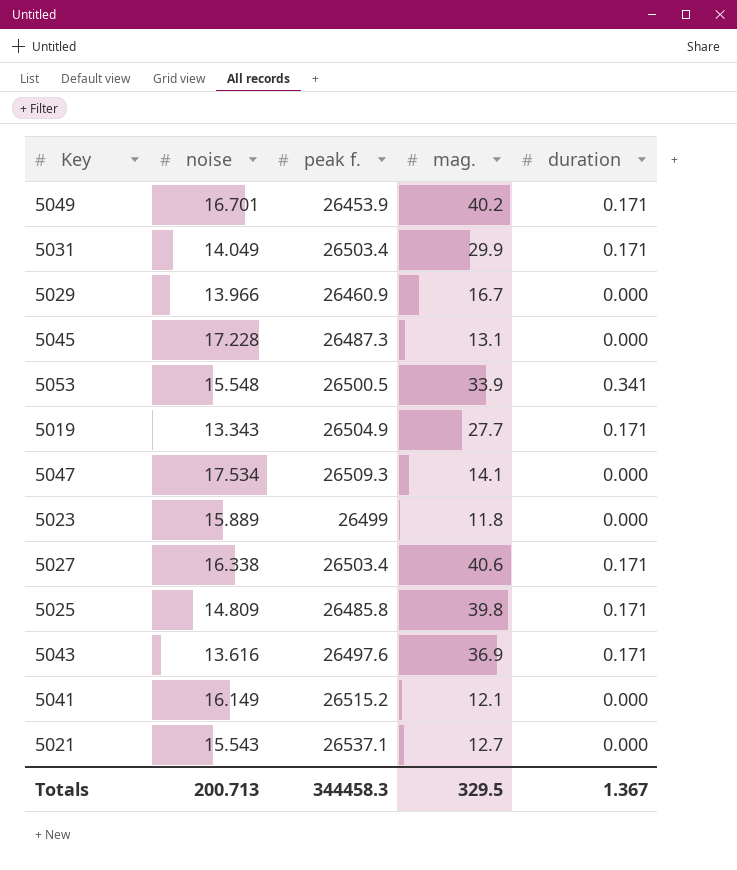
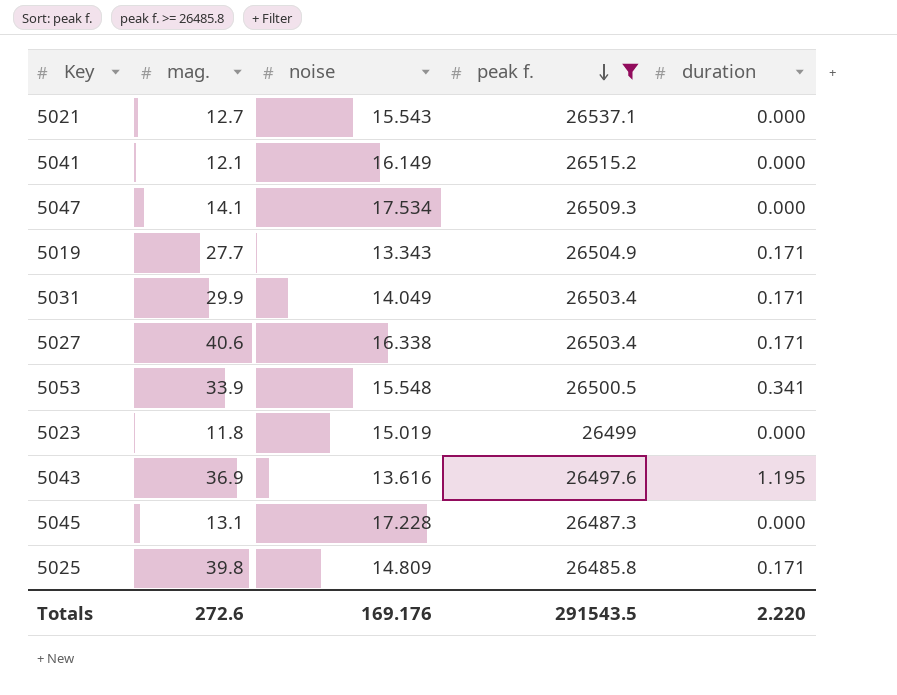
filter: none -> peak f. >= 26485.8
row order: none -> peak f. descending
column mag. | position: 4 -> 2
5023 | noise: 15.889 -> 15.019
5043 | duration: 0.171 -> 1.195
Totals | mag.: 329.5 -> 272.6
Totals | noise: 200.713 -> 169.176
Totals | peak f.: 344458.3 -> 291543.5
Totals | duration: 1.367 -> 2.220

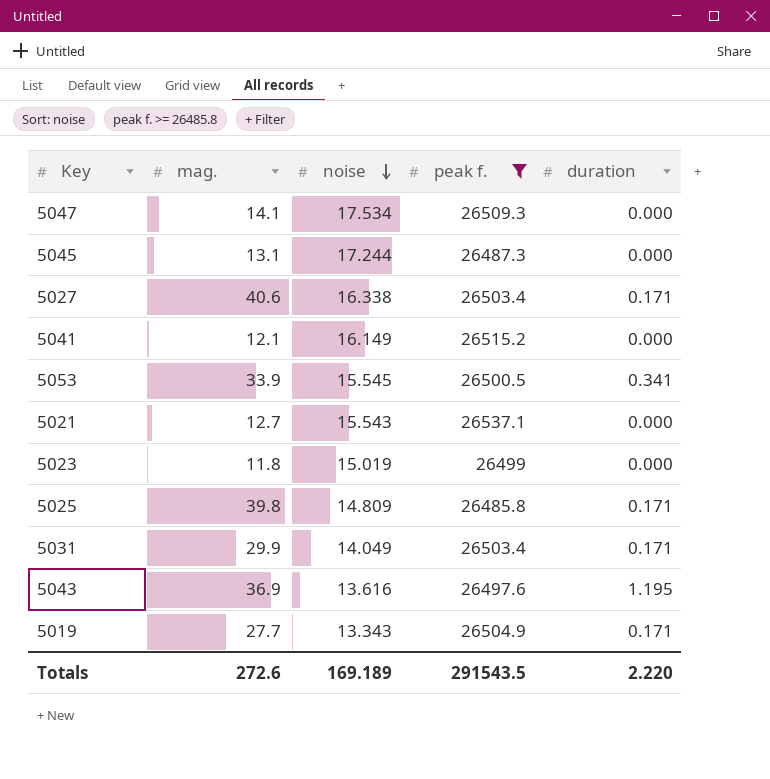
row order: peak f. descending -> noise descending
5045 | noise: 17.228 -> 17.244
5053 | noise: 15.548 -> 15.545
Totals | noise: 169.176 -> 169.189

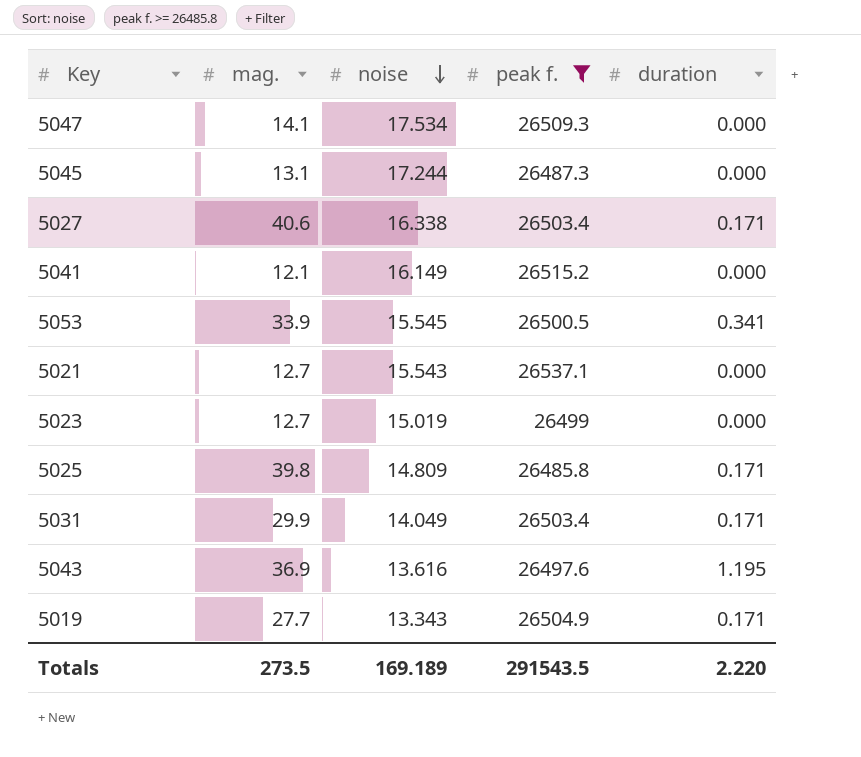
5023 | mag.: 11.8 -> 12.7
Totals | mag.: 272.6 -> 273.5

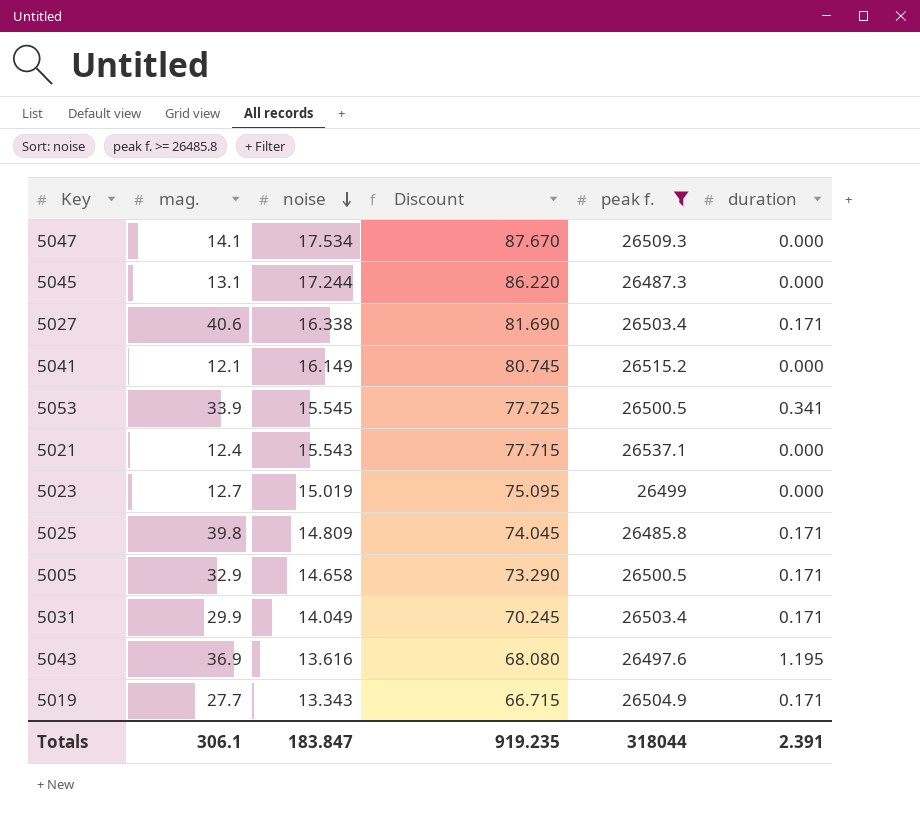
column Discount | formula: none -> [noise] * 5
5021 | mag.: 12.7 -> 12.4
row 5005: none -> 32.9 | 14.658 | 73.290 | 26500.5 | 0.171
Totals | mag.: 273.5 -> 306.1
Totals | noise: 169.189 -> 183.847
Totals | peak f.: 291543.5 -> 318044
Totals | duration: 2.220 -> 2.391

